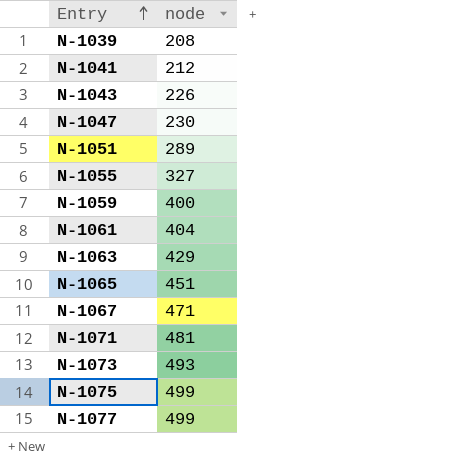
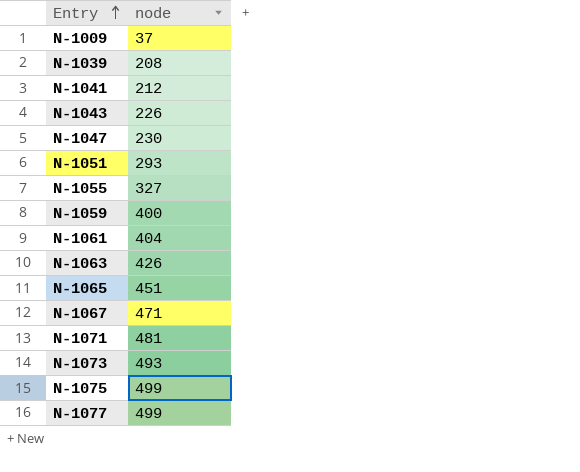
row N-1009: none -> 37
N-1051 | node: 289 -> 293
N-1063 | node: 429 -> 426

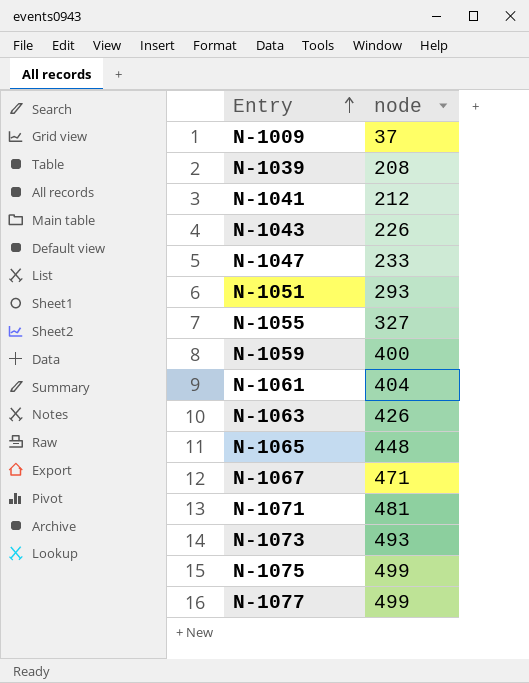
N-1047 | node: 230 -> 233
N-1065 | node: 451 -> 448

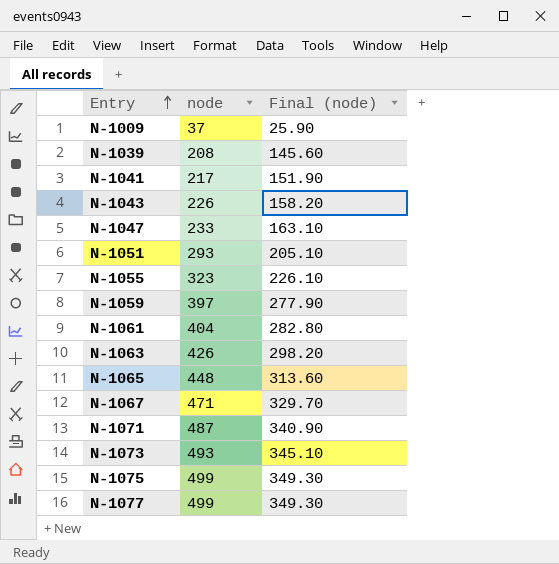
column Final (node) | formula: none -> [node] * 0.7
N-1041 | node: 212 -> 217
N-1055 | node: 327 -> 323
N-1059 | node: 400 -> 397
N-1071 | node: 481 -> 487

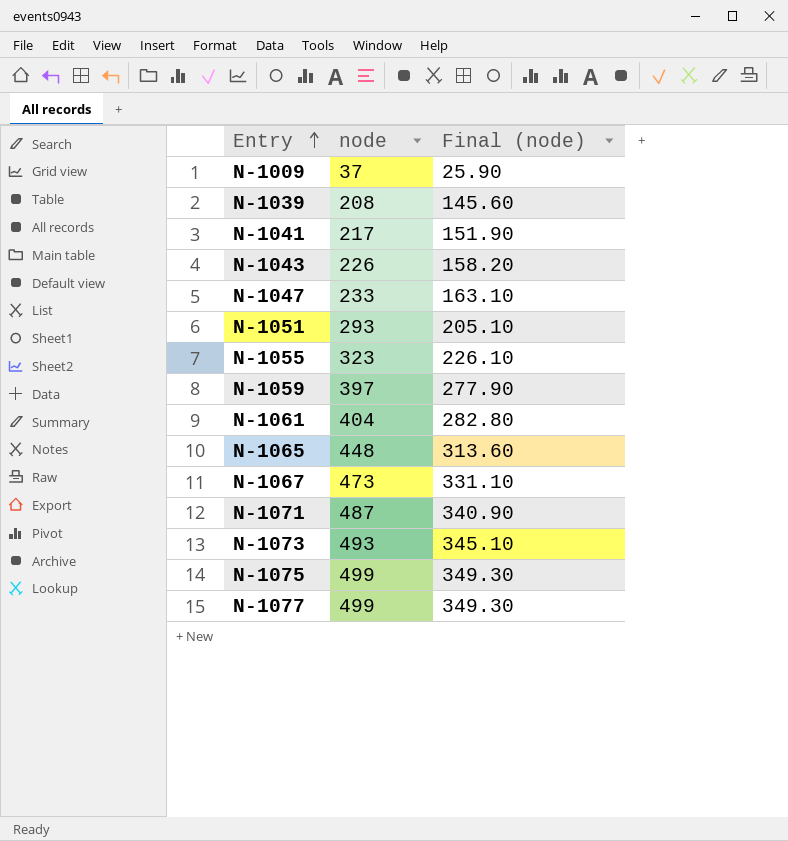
row N-1063: 426 | 298.20 -> none
N-1067 | node: 471 -> 473
N-1067 | Final (node): 329.70 -> 331.10

